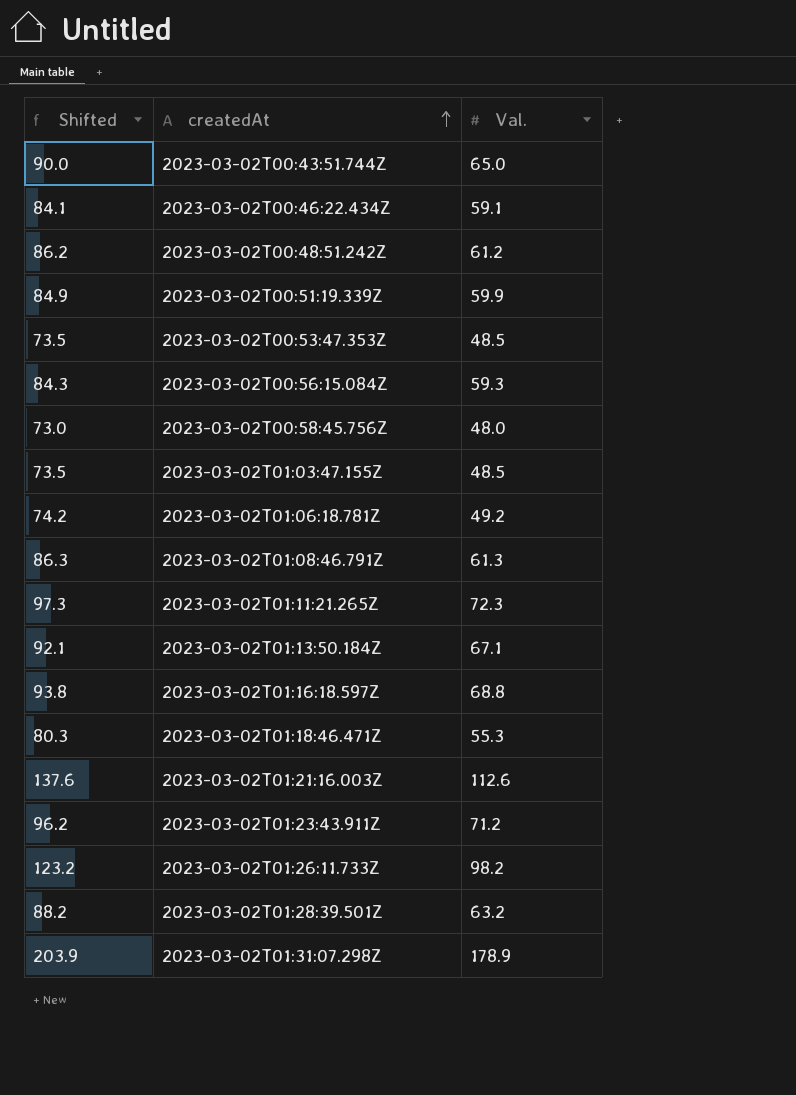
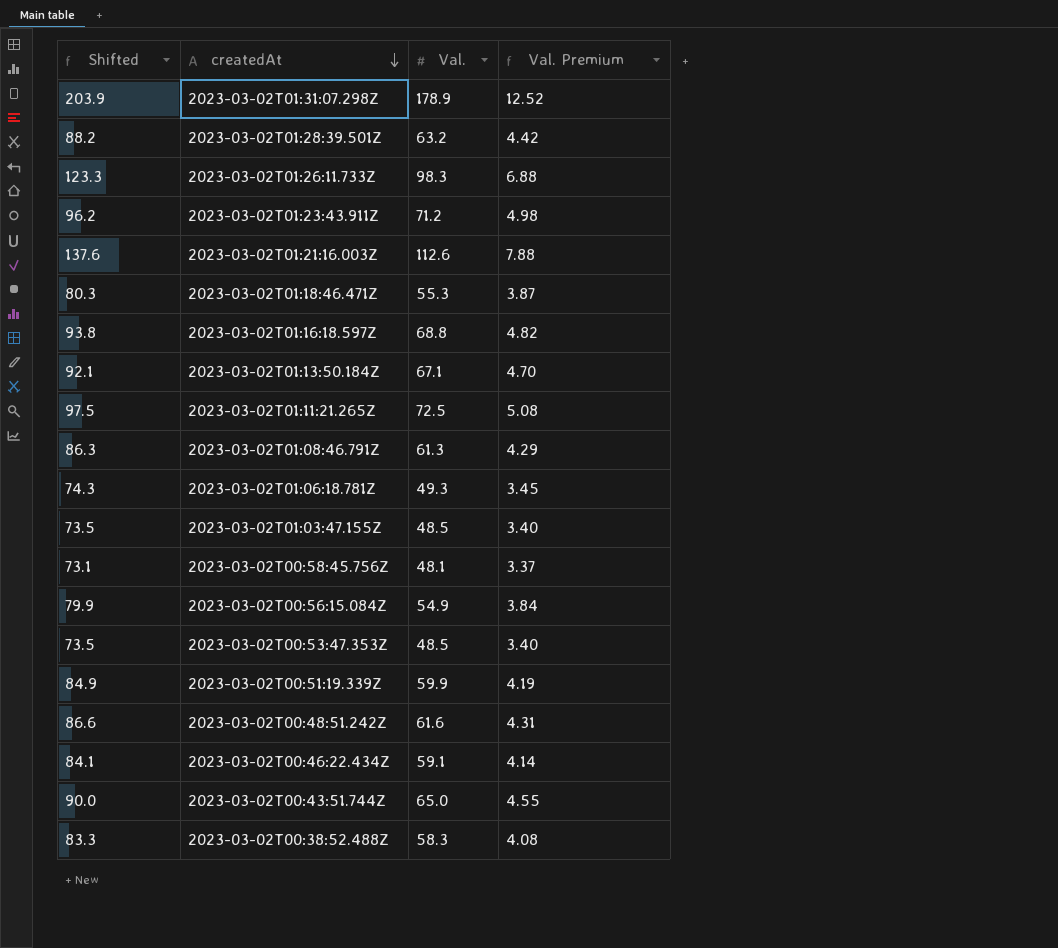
row order: createdAt ascending -> createdAt descending
column Val. Premium | formula: none -> [Val.] * 0.07
2023-03-02T01:26:11.733Z | Shifted: 123.2 -> 123.3
2023-03-02T01:26:11.733Z | Val.: 98.2 -> 98.3
2023-03-02T01:11:21.265Z | Shifted: 97.3 -> 97.5
2023-03-02T01:11:21.265Z | Val.: 72.3 -> 72.5
2023-03-02T01:06:18.781Z | Shifted: 74.2 -> 74.3
2023-03-02T01:06:18.781Z | Val.: 49.2 -> 49.3
2023-03-02T00:58:45.756Z | Shifted: 73.0 -> 73.1
2023-03-02T00:58:45.756Z | Val.: 48.0 -> 48.1
2023-03-02T00:56:15.084Z | Shifted: 84.3 -> 79.9
2023-03-02T00:56:15.084Z | Val.: 59.3 -> 54.9
2023-03-02T00:48:51.242Z | Shifted: 86.2 -> 86.6
2023-03-02T00:48:51.242Z | Val.: 61.2 -> 61.6
row 2023-03-02T00:38:52.488Z: none -> 83.3 | 58.3 | 4.08

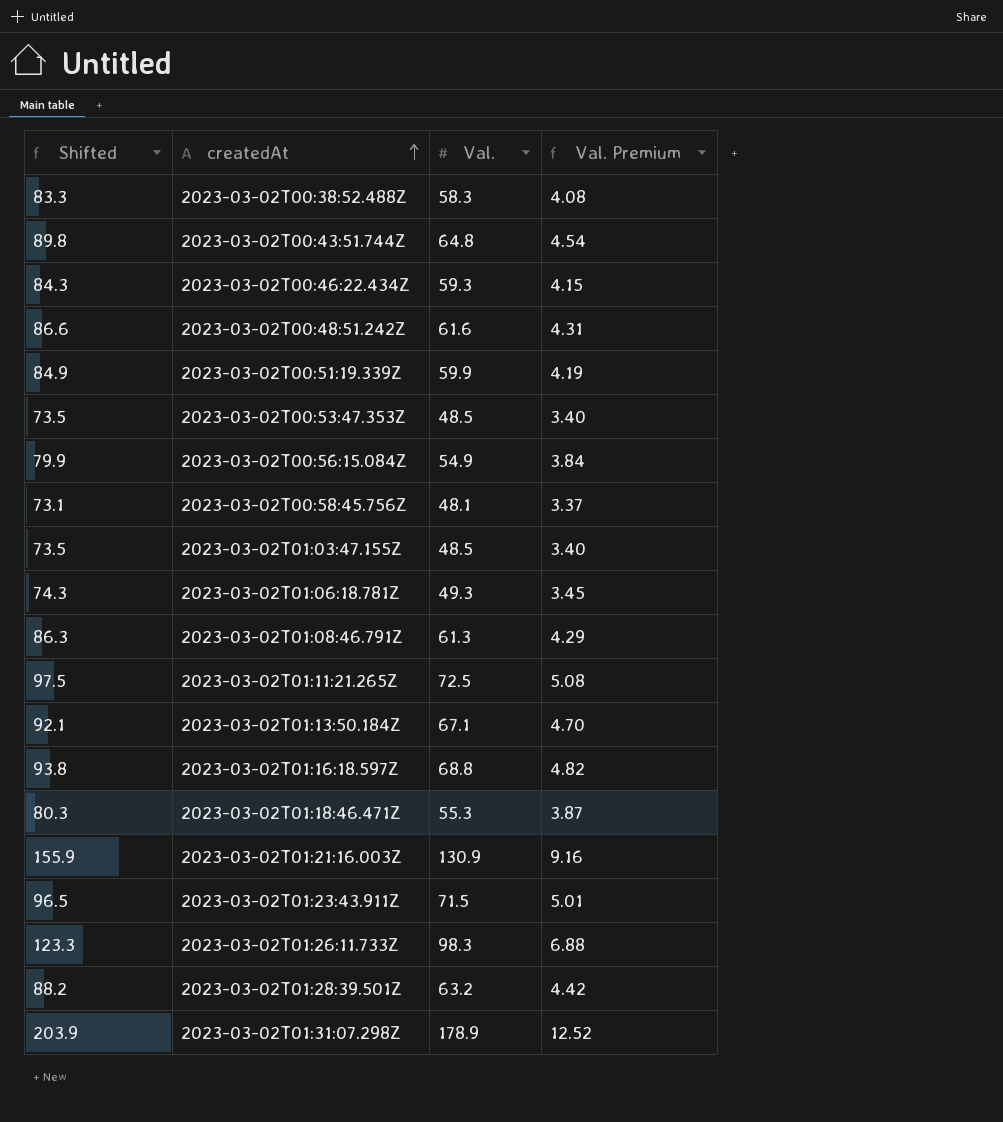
row order: createdAt descending -> createdAt ascending
2023-03-02T00:43:51.744Z | Shifted: 90.0 -> 89.8
2023-03-02T00:43:51.744Z | Val.: 65.0 -> 64.8
2023-03-02T00:43:51.744Z | Val. Premium: 4.55 -> 4.54
2023-03-02T00:46:22.434Z | Shifted: 84.1 -> 84.3
2023-03-02T00:46:22.434Z | Val.: 59.1 -> 59.3
2023-03-02T00:46:22.434Z | Val. Premium: 4.14 -> 4.15
2023-03-02T01:21:16.003Z | Shifted: 137.6 -> 155.9
2023-03-02T01:21:16.003Z | Val.: 112.6 -> 130.9
2023-03-02T01:21:16.003Z | Val. Premium: 7.88 -> 9.16
2023-03-02T01:23:43.911Z | Shifted: 96.2 -> 96.5
2023-03-02T01:23:43.911Z | Val.: 71.2 -> 71.5
2023-03-02T01:23:43.911Z | Val. Premium: 4.98 -> 5.01

